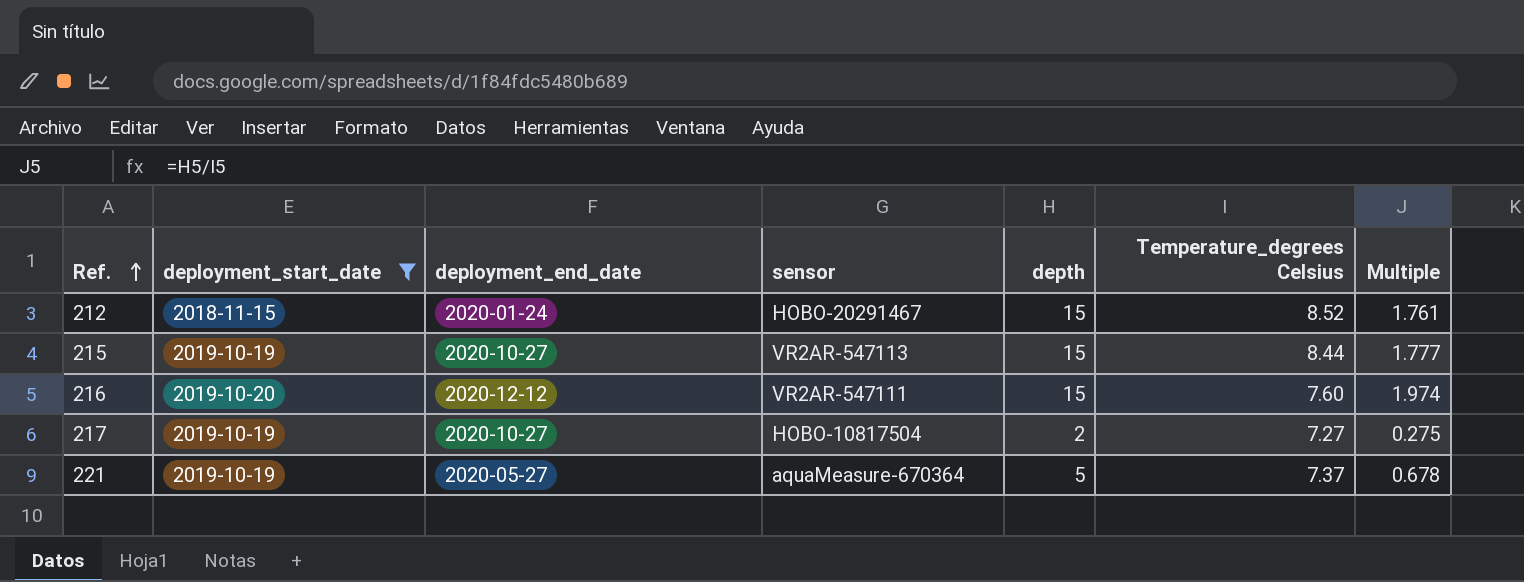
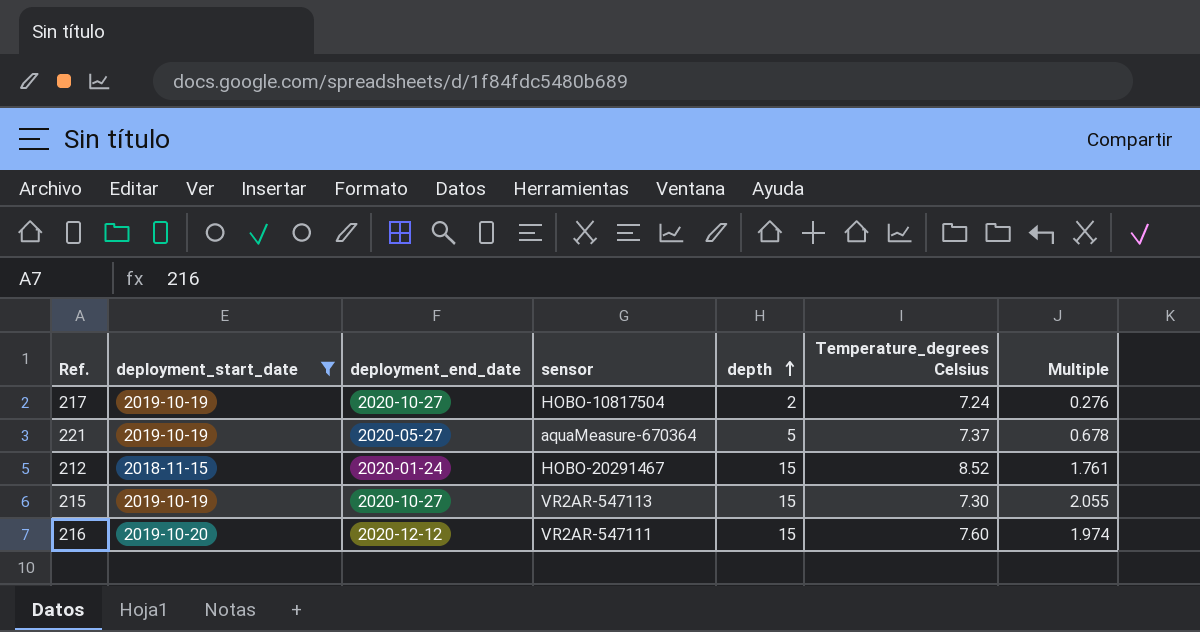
row order: Ref. ascending -> depth ascending
217 | Temperature_degrees Celsius: 7.27 -> 7.24
217 | Multiple: 0.275 -> 0.276
215 | Temperature_degrees Celsius: 8.44 -> 7.30
215 | Multiple: 1.777 -> 2.055

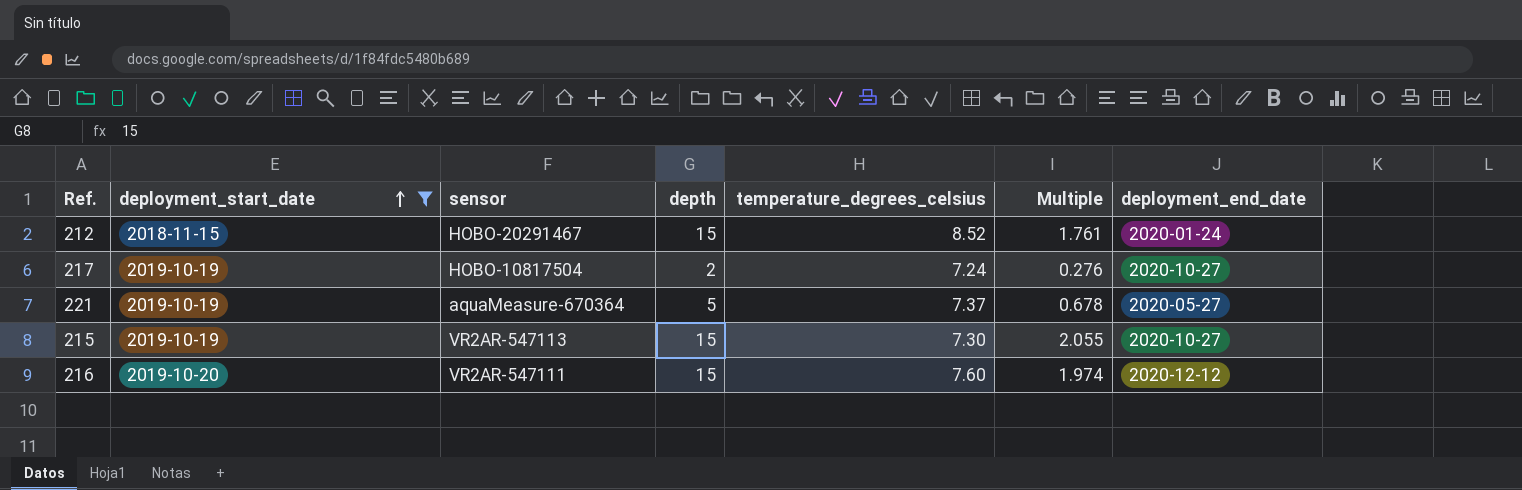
row order: depth ascending -> deployment_start_date ascending
column name: Temperature_degrees Celsius -> temperature_degrees_celsius
column deployment_end_date | position: 3 -> 7

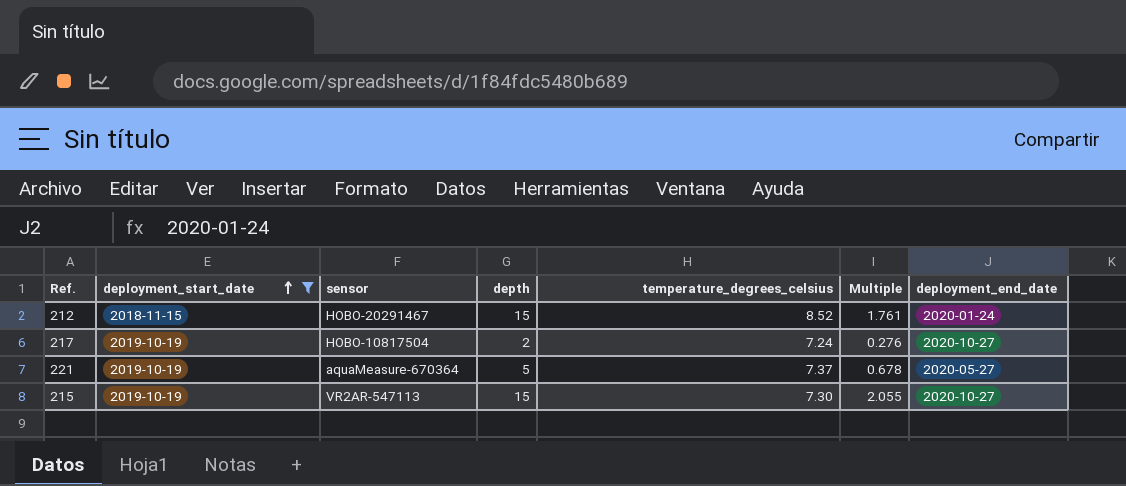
row 216: 2019-10-20 | VR2AR-547111 | 15 | 7.60 | 1.974 | 2020-12-12 -> none

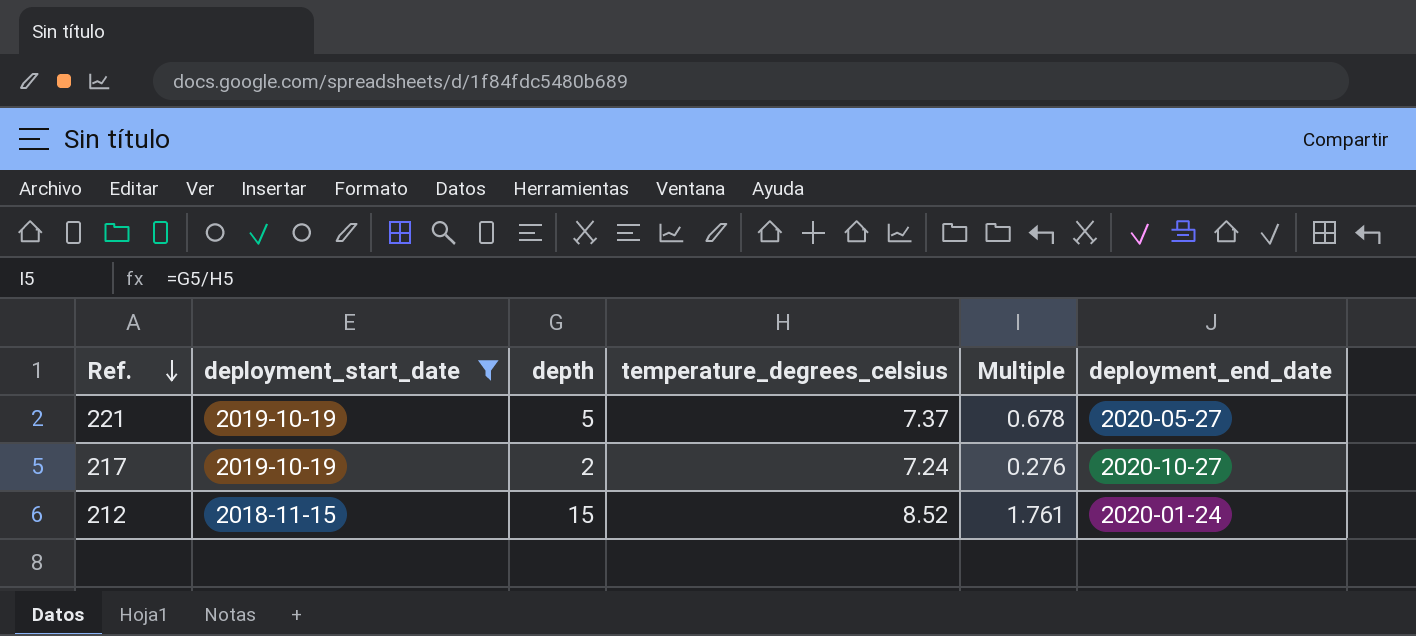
row order: deployment_start_date ascending -> Ref. descending
column sensor | position: 3 -> none
row 215: 2019-10-19 | VR2AR-547113 | 15 | 7.30 | 2.055 | 2020-10-27 -> none

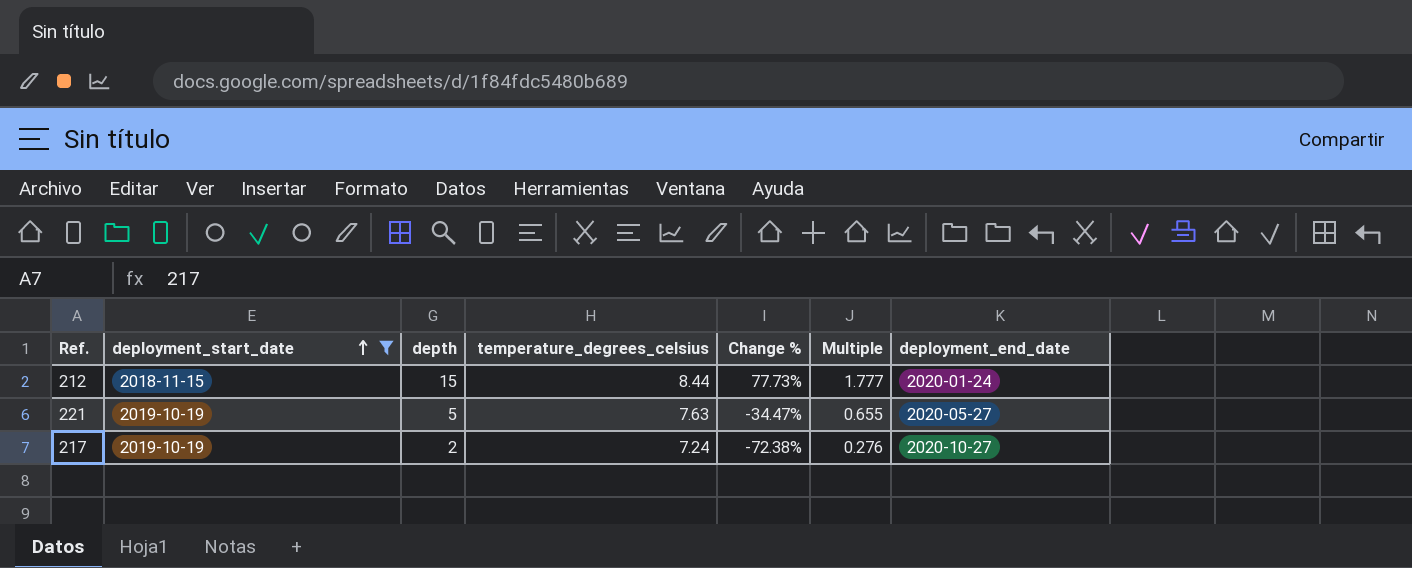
row order: Ref. descending -> deployment_start_date ascending
column Change % | formula: none -> ([depth] - [temperature_degrees_celsius]) / [temperature_degrees_celsius]
212 | temperature_degrees_celsius: 8.52 -> 8.44
212 | Multiple: 1.761 -> 1.777
221 | temperature_degrees_celsius: 7.37 -> 7.63
221 | Multiple: 0.678 -> 0.655

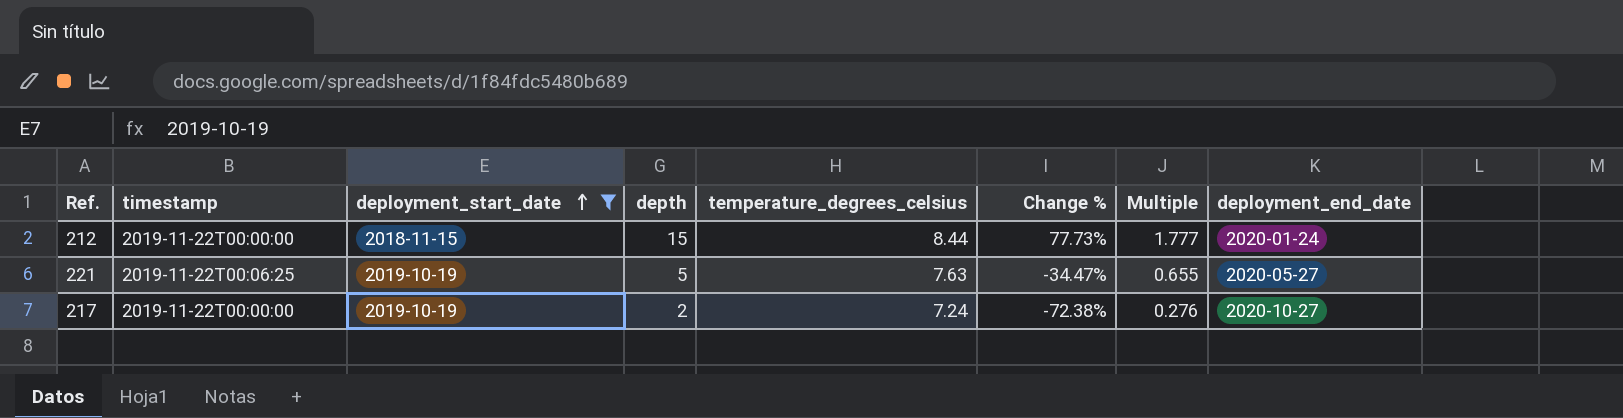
column timestamp | position: none -> 2

